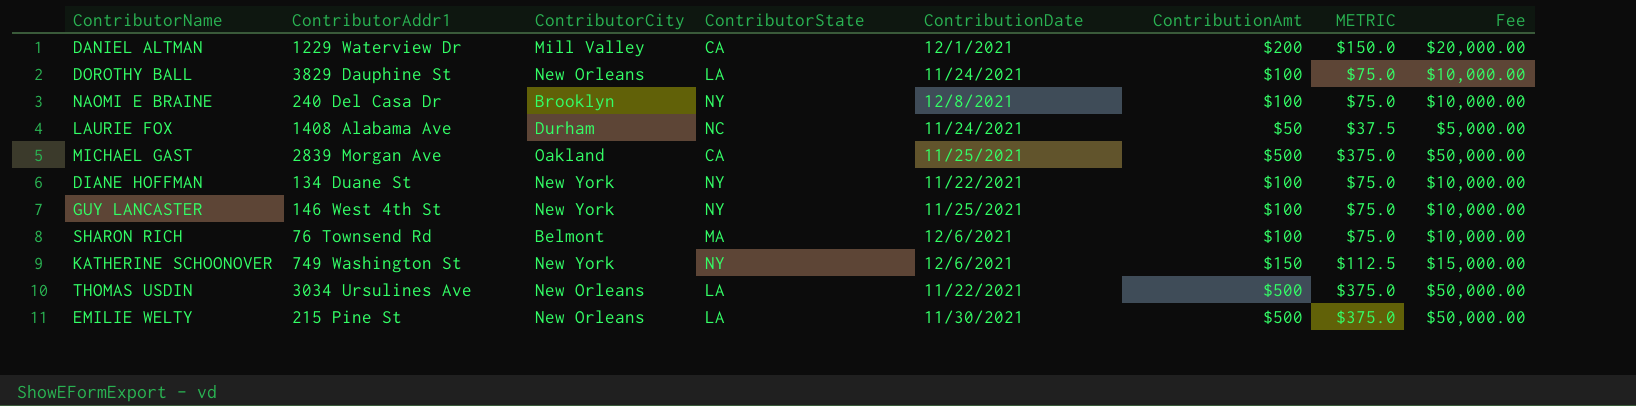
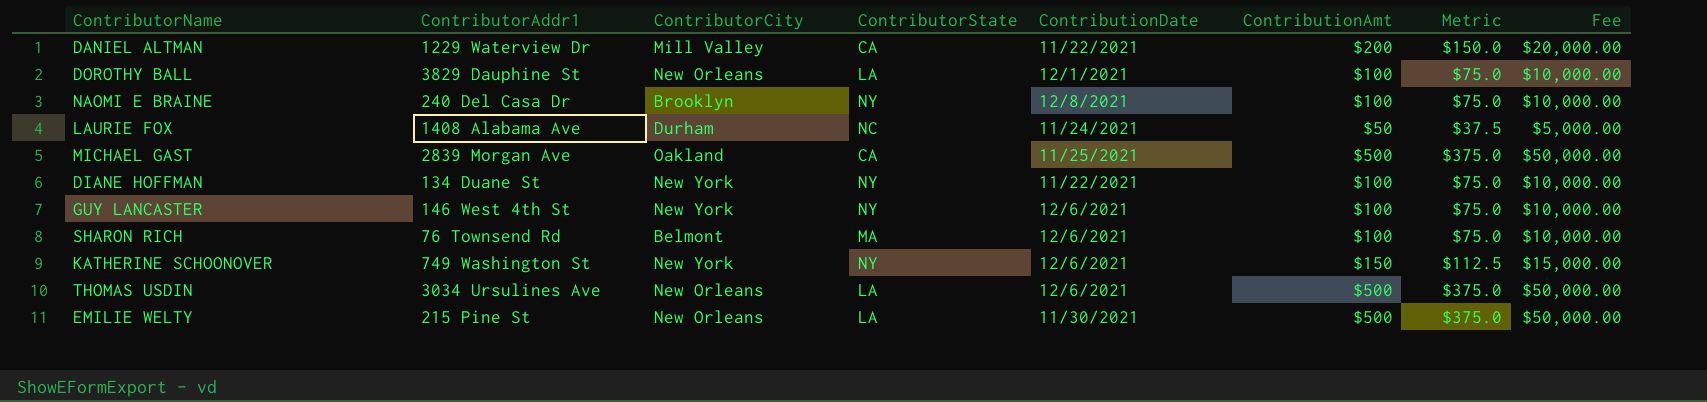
column name: METRIC -> Metric
DANIEL ALTMAN | ContributionDate: 12/1/2021 -> 11/22/2021
DOROTHY BALL | ContributionDate: 11/24/2021 -> 12/1/2021
GUY LANCASTER | ContributionDate: 11/25/2021 -> 12/6/2021
THOMAS USDIN | ContributionDate: 11/22/2021 -> 12/6/2021

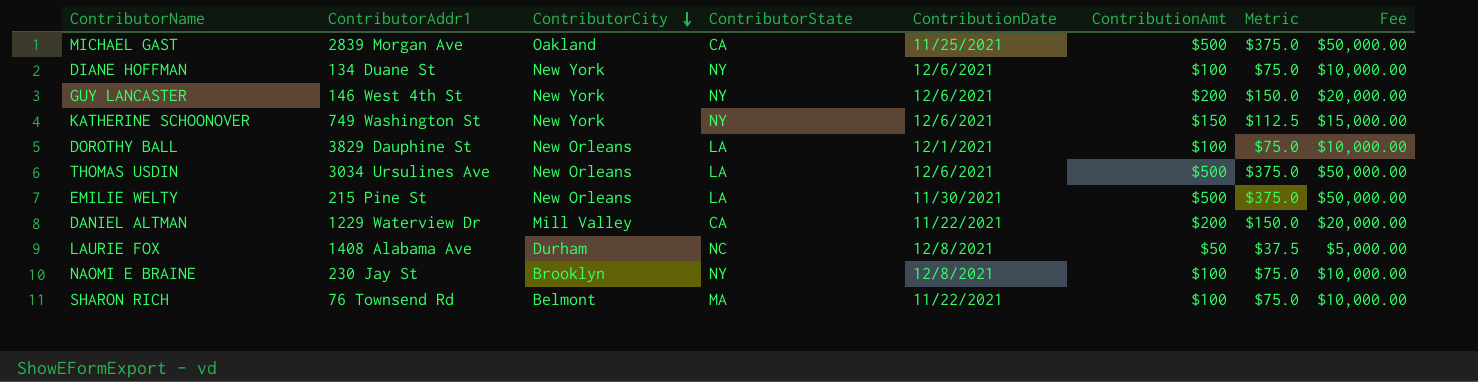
row order: none -> ContributorCity descending
DIANE HOFFMAN | ContributionDate: 11/22/2021 -> 12/6/2021
GUY LANCASTER | ContributionAmt: $100 -> $200
GUY LANCASTER | Metric: $75.0 -> $150.0
GUY LANCASTER | Fee: $10,000.00 -> $20,000.00
LAURIE FOX | ContributionDate: 11/24/2021 -> 12/8/2021
NAOMI E BRAINE | ContributorAddr1: 240 Del Casa Dr -> 230 Jay St
SHARON RICH | ContributionDate: 12/6/2021 -> 11/22/2021

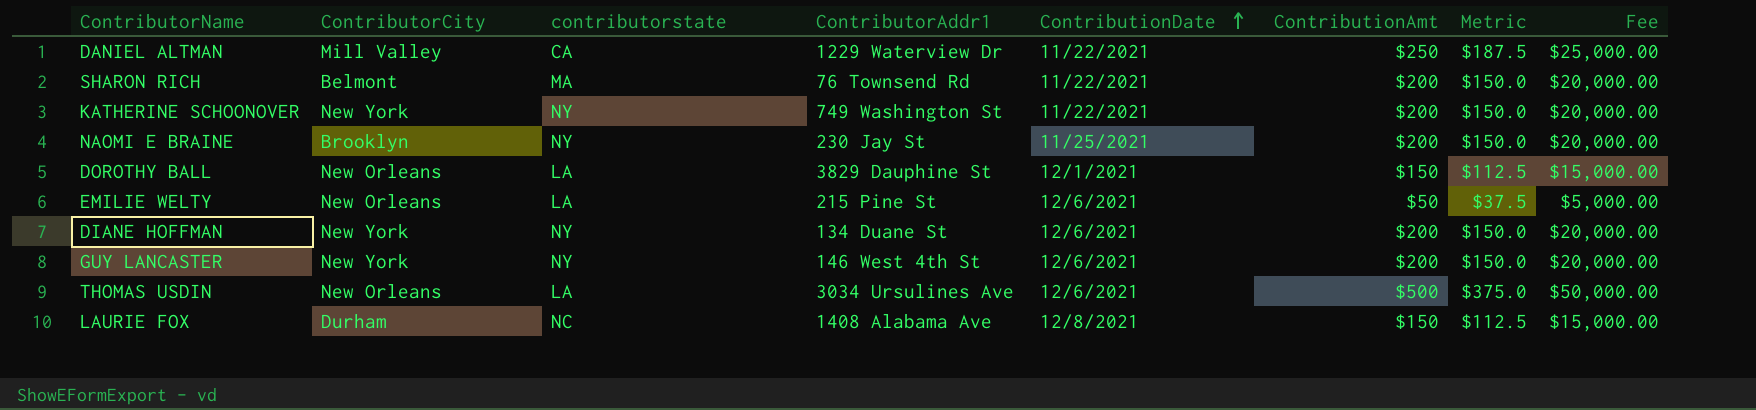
row order: ContributorCity descending -> ContributionDate ascending
column name: ContributorState -> contributorstate
column ContributorAddr1 | position: 2 -> 4
row MICHAEL GAST: 2839 Morgan Ave | Oakland | CA | 11/25/2021 | $500 | $375.0 | $50,000.00 -> none
DANIEL ALTMAN | ContributionAmt: $200 -> $250
DANIEL ALTMAN | Metric: $150.0 -> $187.5
DANIEL ALTMAN | Fee: $20,000.00 -> $25,000.00
SHARON RICH | ContributionAmt: $100 -> $200
SHARON RICH | Metric: $75.0 -> $150.0
SHARON RICH | Fee: $10,000.00 -> $20,000.00
KATHERINE SCHOONOVER | ContributionDate: 12/6/2021 -> 11/22/2021
KATHERINE SCHOONOVER | ContributionAmt: $150 -> $200
KATHERINE SCHOONOVER | Metric: $112.5 -> $150.0
KATHERINE SCHOONOVER | Fee: $15,000.00 -> $20,000.00
NAOMI E BRAINE | ContributionDate: 12/8/2021 -> 11/25/2021
NAOMI E BRAINE | ContributionAmt: $100 -> $200
NAOMI E BRAINE | Metric: $75.0 -> $150.0
NAOMI E BRAINE | Fee: $10,000.00 -> $20,000.00
DOROTHY BALL | ContributionAmt: $100 -> $150
DOROTHY BALL | Metric: $75.0 -> $112.5
DOROTHY BALL | Fee: $10,000.00 -> $15,000.00
EMILIE WELTY | ContributionDate: 11/30/2021 -> 12/6/2021
EMILIE WELTY | ContributionAmt: $500 -> $50
EMILIE WELTY | Metric: $375.0 -> $37.5
EMILIE WELTY | Fee: $50,000.00 -> $5,000.00
DIANE HOFFMAN | ContributionAmt: $100 -> $200
DIANE HOFFMAN | Metric: $75.0 -> $150.0
DIANE HOFFMAN | Fee: $10,000.00 -> $20,000.00
LAURIE FOX | ContributionAmt: $50 -> $150
LAURIE FOX | Metric: $37.5 -> $112.5
LAURIE FOX | Fee: $5,000.00 -> $15,000.00

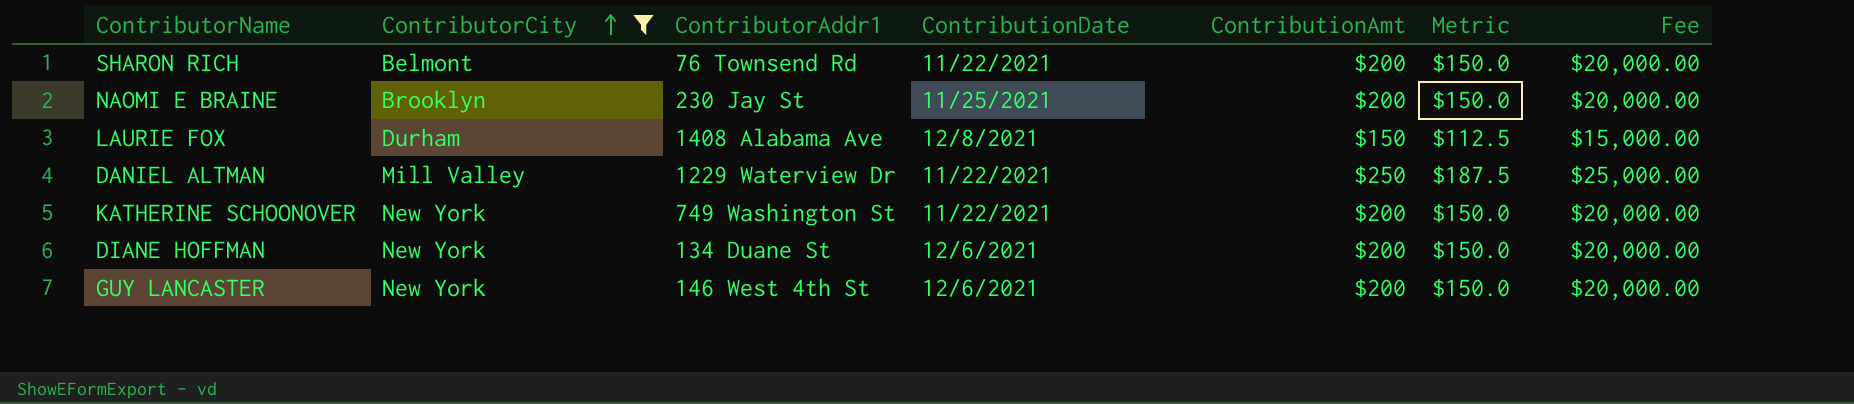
filter: none -> ContributorCity != New Orleans
row order: ContributionDate ascending -> ContributorCity ascending
column contributorstate | position: 3 -> none

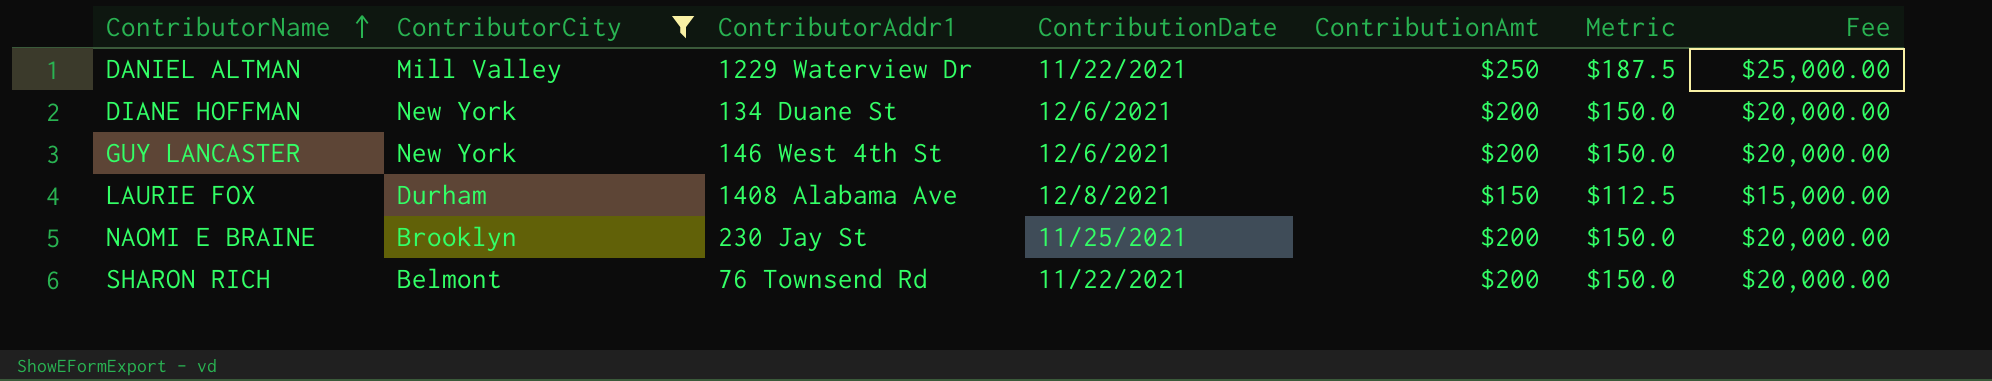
row order: ContributorCity ascending -> ContributorName ascending
row KATHERINE SCHOONOVER: New York | 749 Washington St | 11/22/2021 | $200 | $150.0 | $20,000.00 -> none

